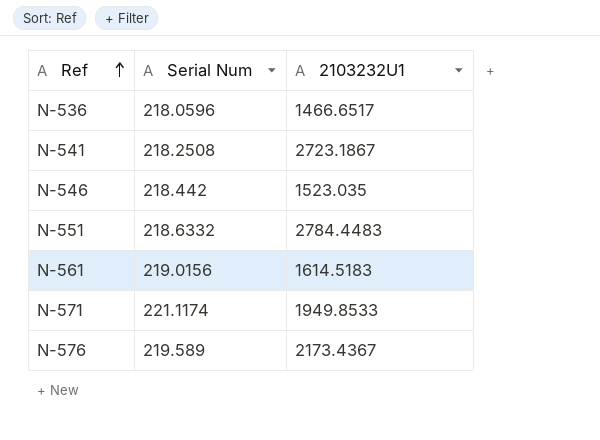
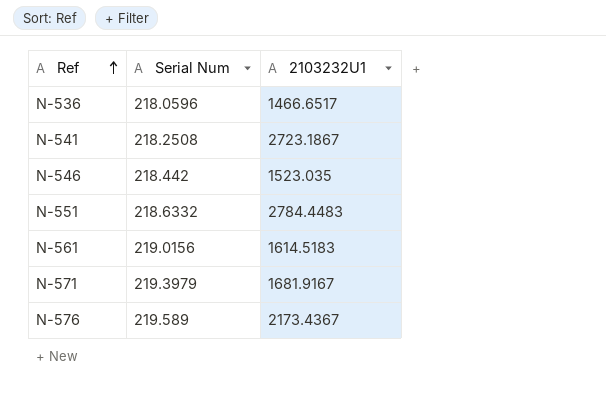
N-571 | Serial Num: 221.1174 -> 219.3979
N-571 | 2103232U1: 1949.8533 -> 1681.9167

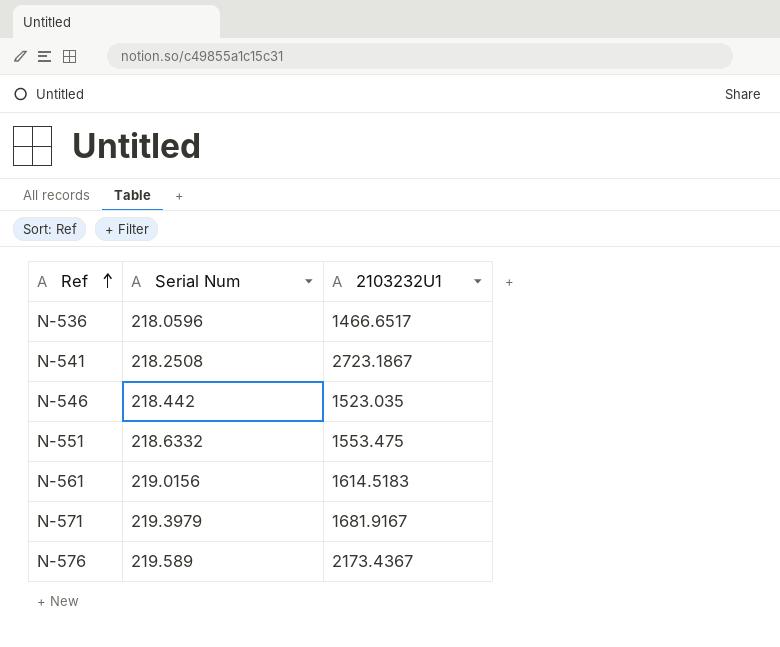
N-551 | 2103232U1: 2784.4483 -> 1553.475

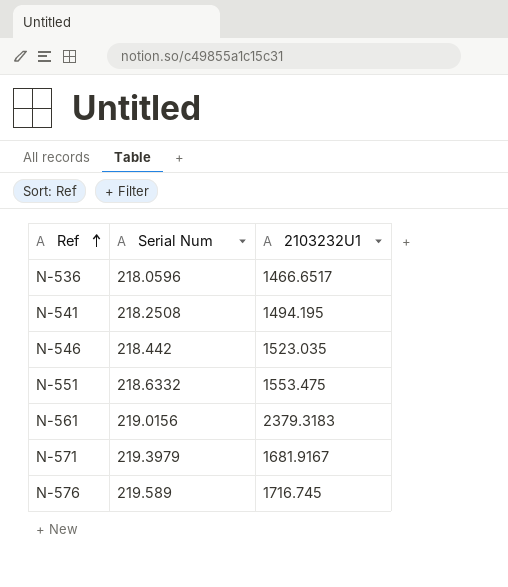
N-541 | 2103232U1: 2723.1867 -> 1494.195
N-561 | 2103232U1: 1614.5183 -> 2379.3183
N-576 | 2103232U1: 2173.4367 -> 1716.745

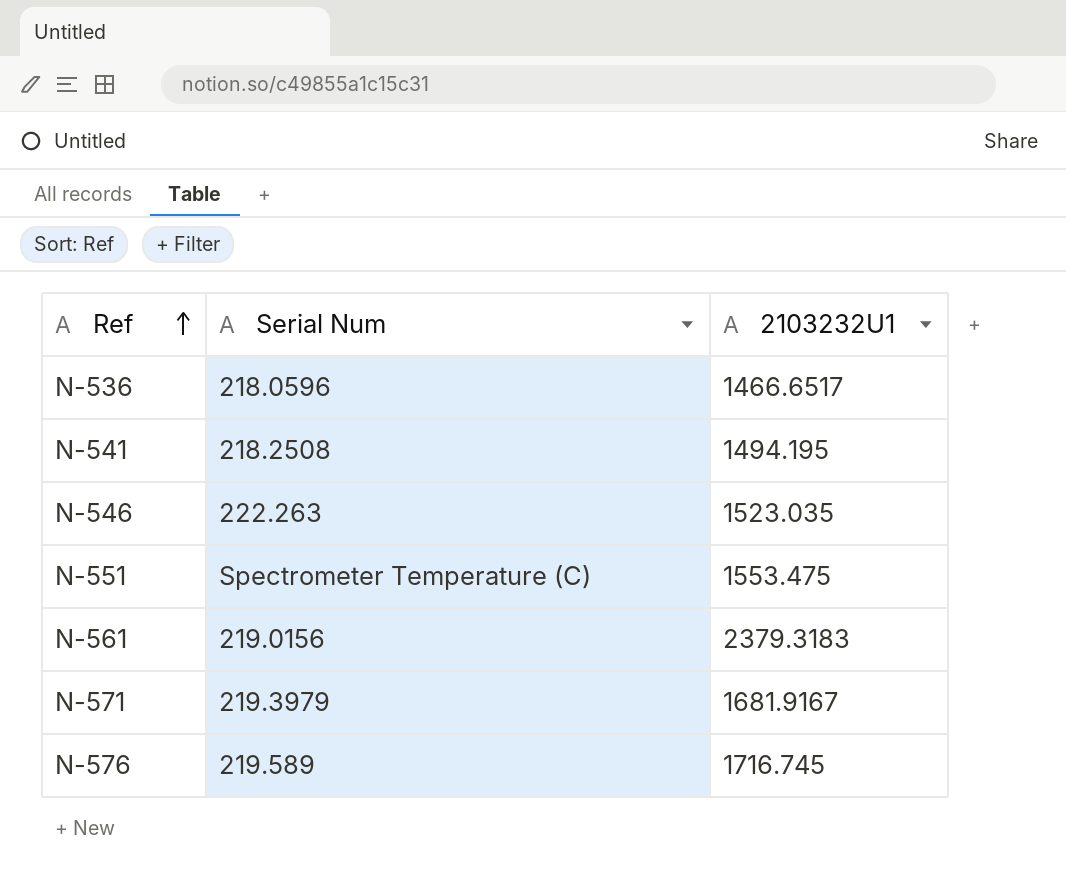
N-546 | Serial Num: 218.442 -> 222.263
N-551 | Serial Num: 218.6332 -> Spectrometer Temperature (C)

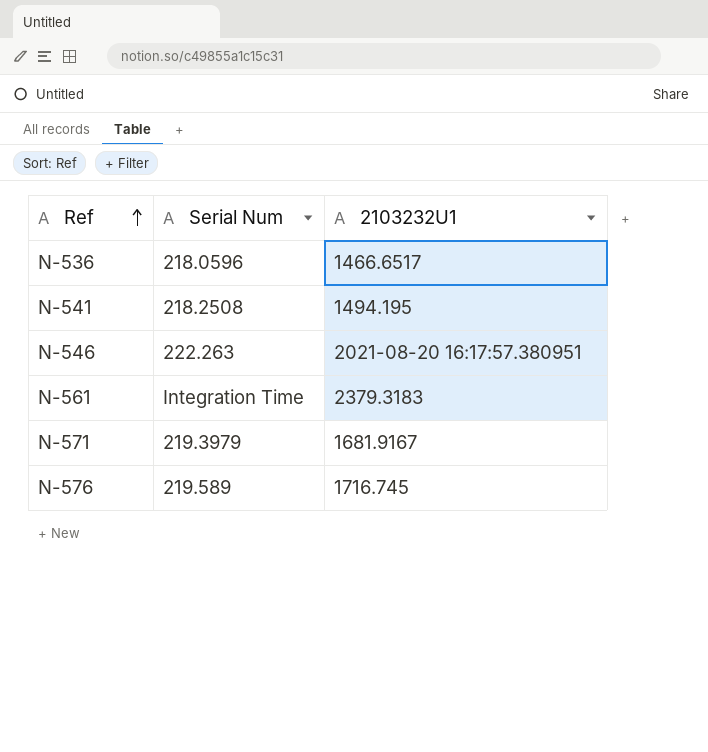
row N-551: Spectrometer Temperature (C) | 1553.475 -> none
N-546 | 2103232U1: 1523.035 -> 2021-08-20 16:17:57.380951
N-561 | Serial Num: 219.0156 -> Integration Time

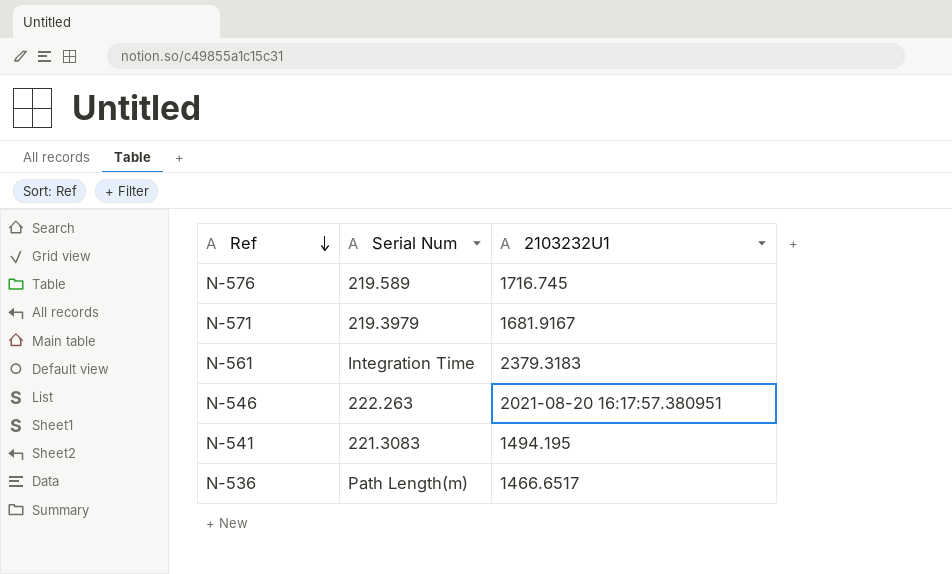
row order: Ref ascending -> Ref descending
N-541 | Serial Num: 218.2508 -> 221.3083
N-536 | Serial Num: 218.0596 -> Path Length(m)

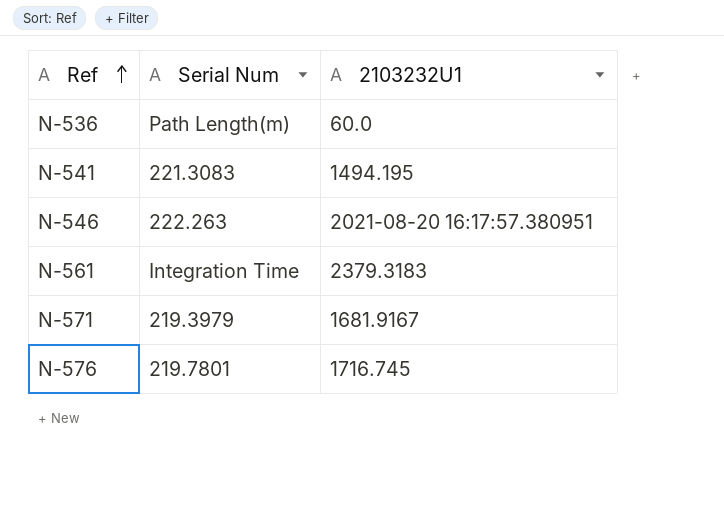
row order: Ref descending -> Ref ascending
N-536 | 2103232U1: 1466.6517 -> 60.0
N-576 | Serial Num: 219.589 -> 219.7801

